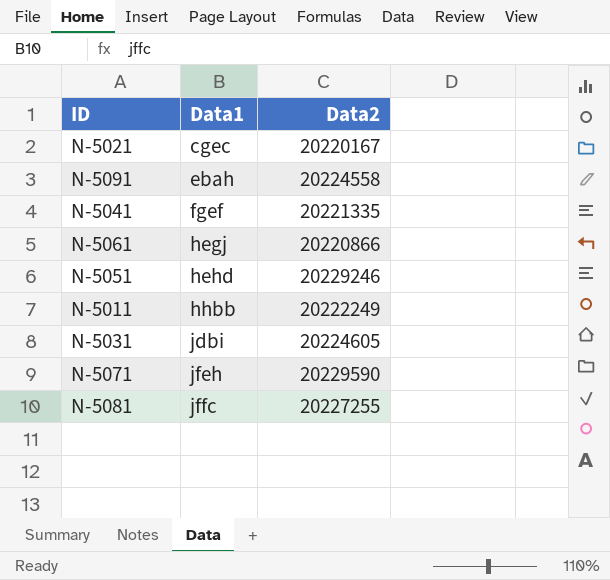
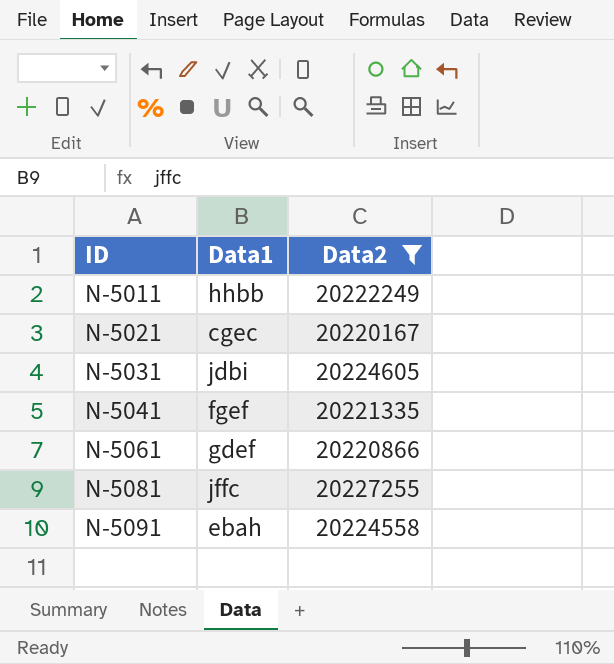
filter: none -> Data2 <= 20227255
row order: Data1 ascending -> ID ascending
N-5061 | Data1: hegj -> gdef

